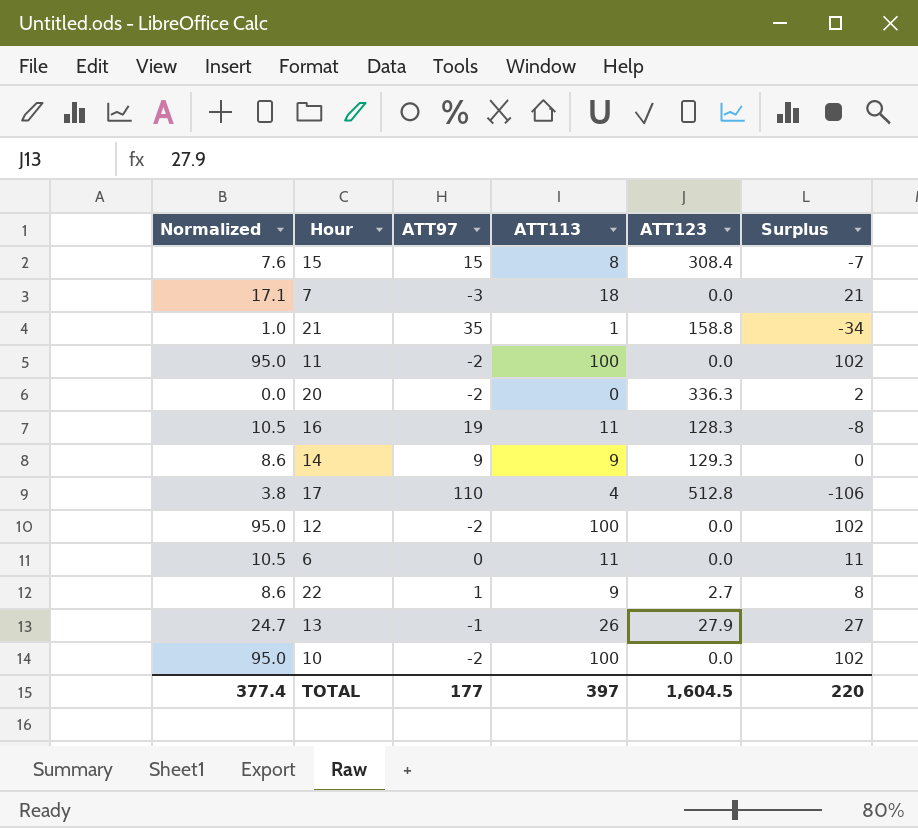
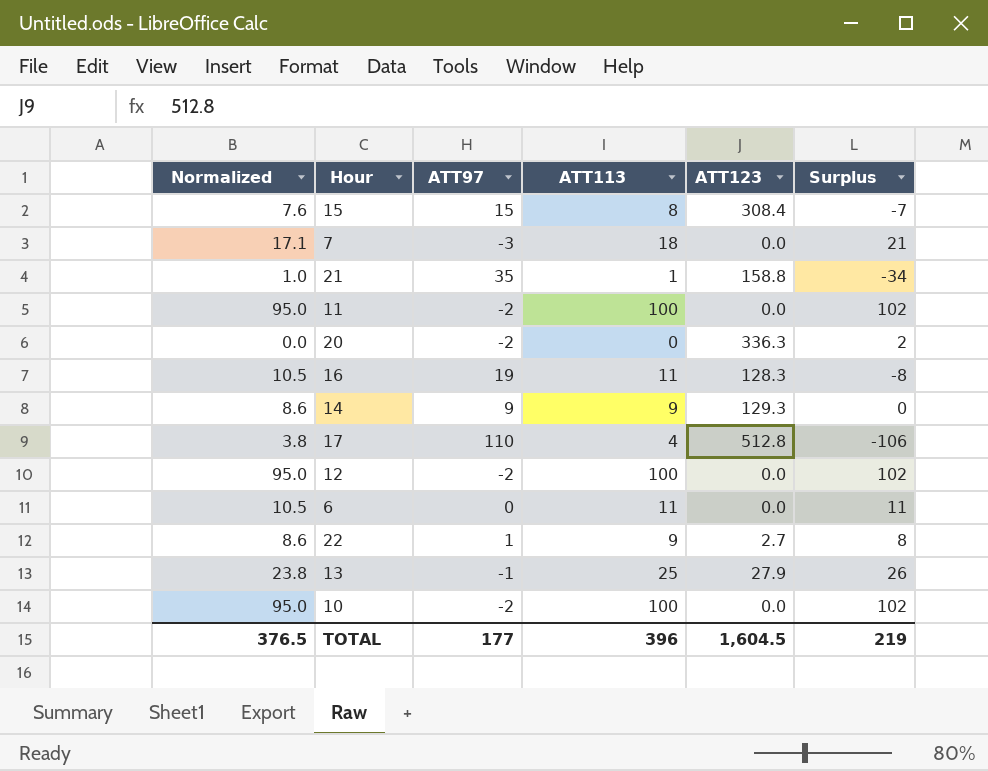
13 | Normalized: 24.7 -> 23.8
13 | ATT113: 26 -> 25
13 | Surplus: 27 -> 26
TOTAL | Normalized: 377.4 -> 376.5
TOTAL | ATT113: 397 -> 396
TOTAL | Surplus: 220 -> 219

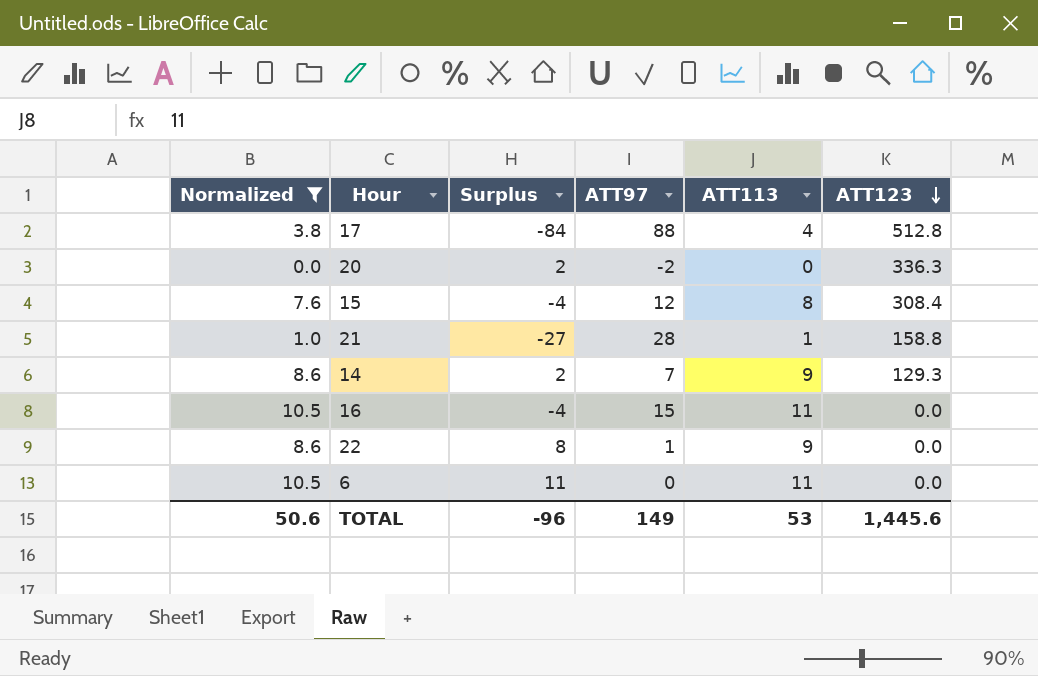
filter: none -> Normalized <= 10.5
row order: none -> ATT123 descending
column Surplus | position: 6 -> 3
17 | Surplus: -106 -> -84
17 | ATT97: 110 -> 88
15 | Surplus: -7 -> -4
15 | ATT97: 15 -> 12
21 | Surplus: -34 -> -27
21 | ATT97: 35 -> 28
14 | Surplus: 0 -> 2
14 | ATT97: 9 -> 7
16 | Surplus: -8 -> -4
16 | ATT97: 19 -> 15
16 | ATT123: 128.3 -> 0.0
22 | ATT123: 2.7 -> 0.0
TOTAL | Normalized: 376.5 -> 50.6
TOTAL | Surplus: 219 -> -96
TOTAL | ATT97: 177 -> 149
TOTAL | ATT113: 396 -> 53
TOTAL | ATT123: 1,604.5 -> 1,445.6

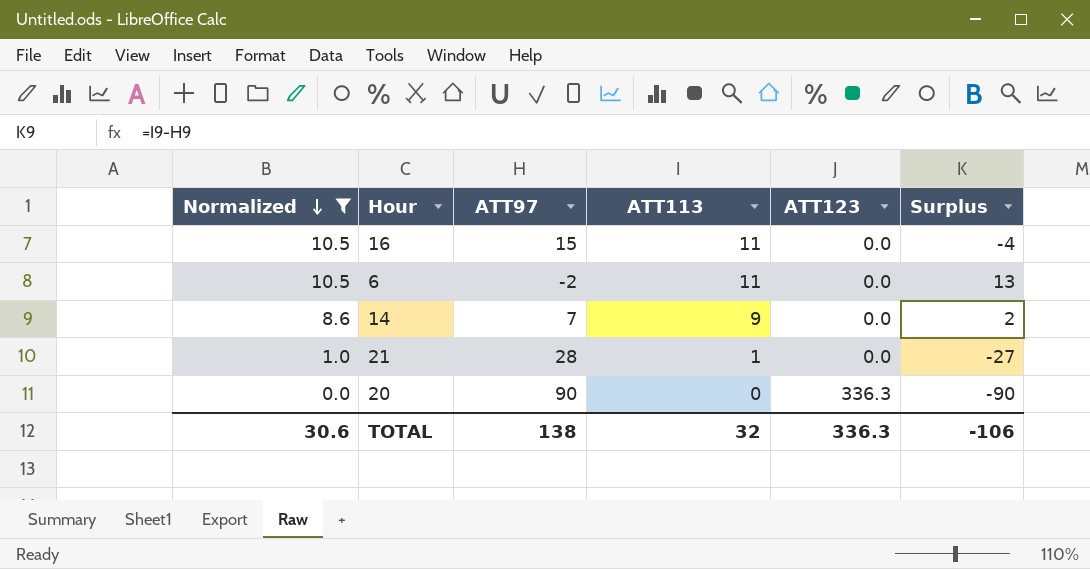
row order: ATT123 descending -> Normalized descending
column Surplus | position: 3 -> 6
row 17: 3.8 | -84 | 88 | 4 | 512.8 -> none
row 15: 7.6 | -4 | 12 | 8 | 308.4 -> none
row 22: 8.6 | 8 | 1 | 9 | 0.0 -> none
6 | ATT97: 0 -> -2
6 | Surplus: 11 -> 13
14 | ATT123: 129.3 -> 0.0
21 | ATT123: 158.8 -> 0.0
20 | ATT97: -2 -> 90
20 | Surplus: 2 -> -90
TOTAL | Normalized: 50.6 -> 30.6
TOTAL | ATT97: 149 -> 138
TOTAL | ATT113: 53 -> 32
TOTAL | ATT123: 1,445.6 -> 336.3
TOTAL | Surplus: -96 -> -106

